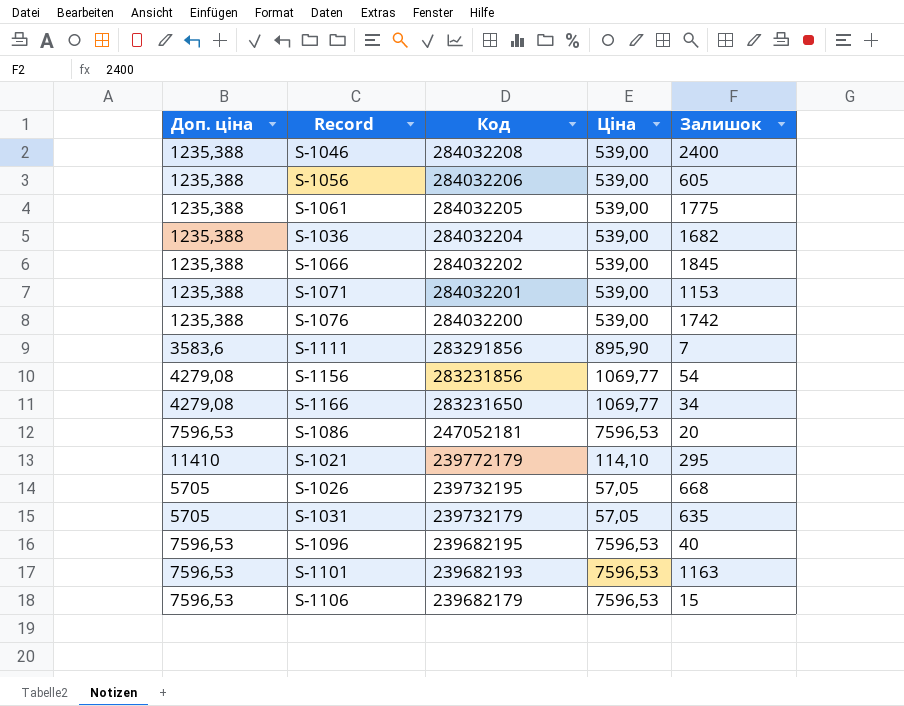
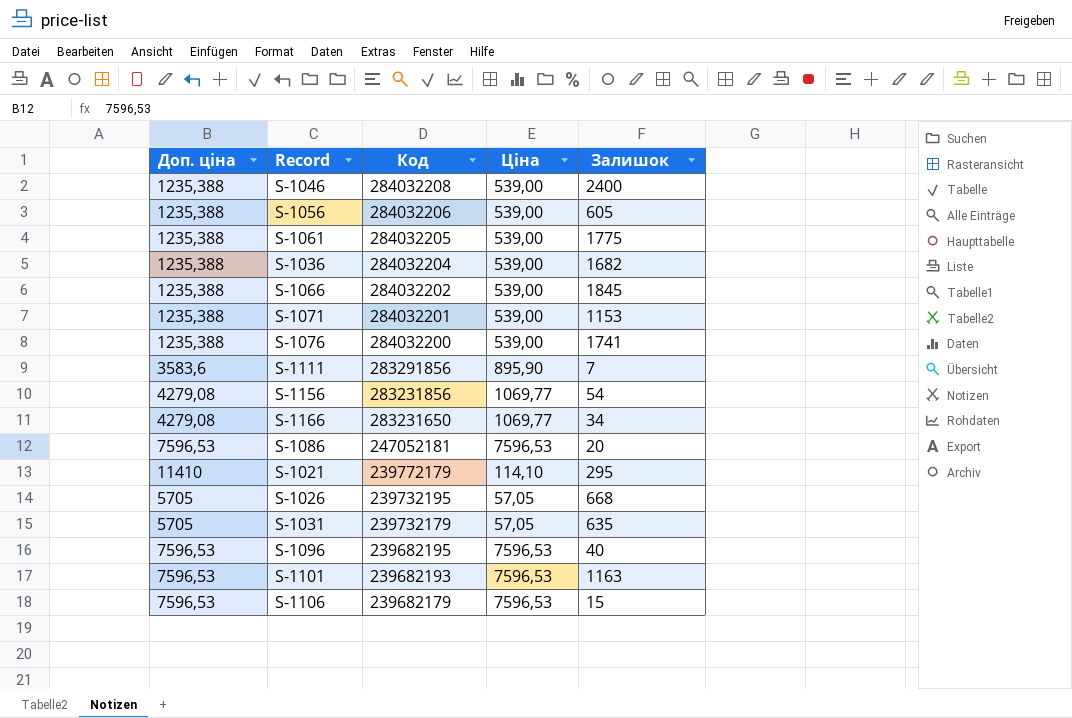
S-1076 | Залишок: 1742 -> 1741

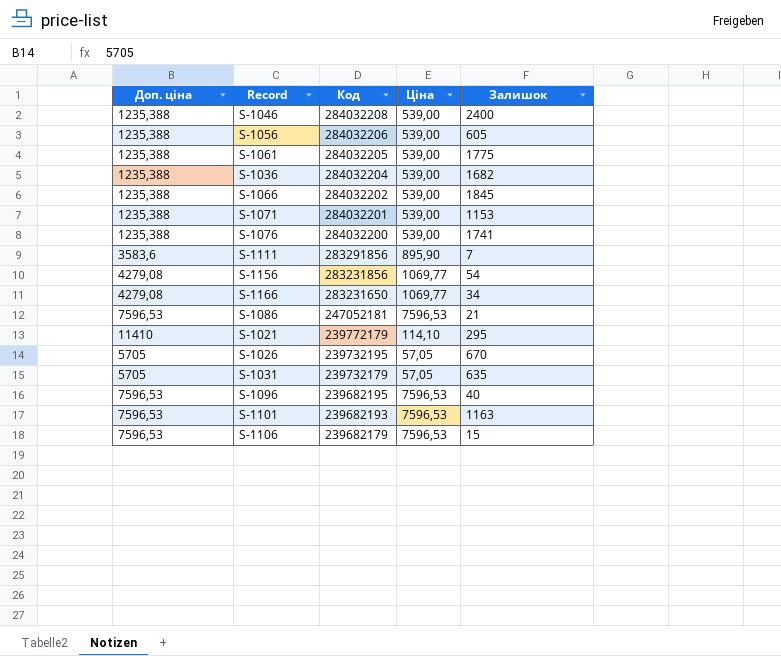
S-1086 | Залишок: 20 -> 21
S-1026 | Залишок: 668 -> 670

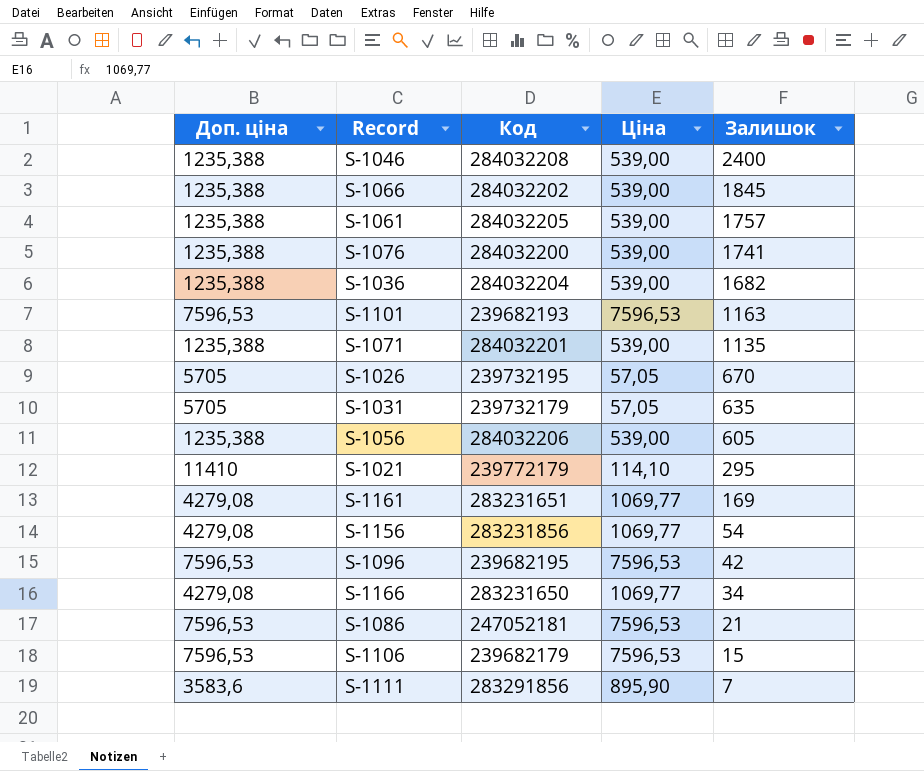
row order: Код descending -> Залишок descending
S-1061 | Залишок: 1775 -> 1757
S-1071 | Залишок: 1153 -> 1135
row S-1161: none -> 4279,08 | 283231651 | 1069,77 | 169
S-1096 | Залишок: 40 -> 42

